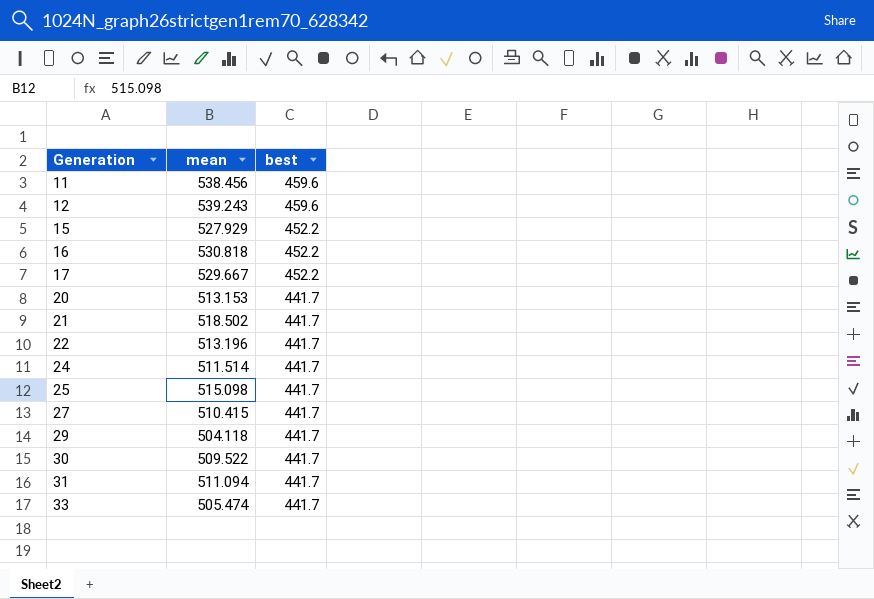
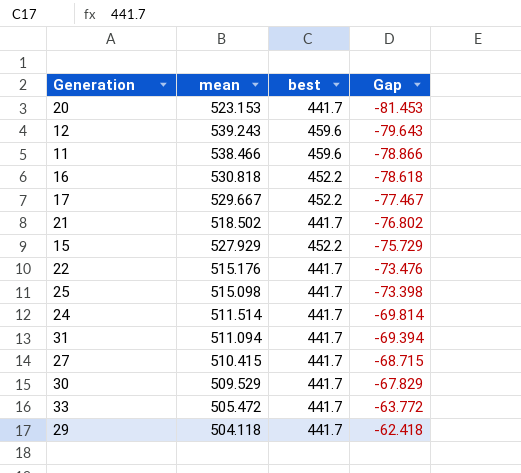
row order: Generation ascending -> Gap ascending
column Gap | formula: none -> [best] - [mean]
20 | mean: 513.153 -> 523.153
11 | mean: 538.456 -> 538.466
22 | mean: 513.196 -> 515.176
30 | mean: 509.522 -> 509.529
33 | mean: 505.474 -> 505.472

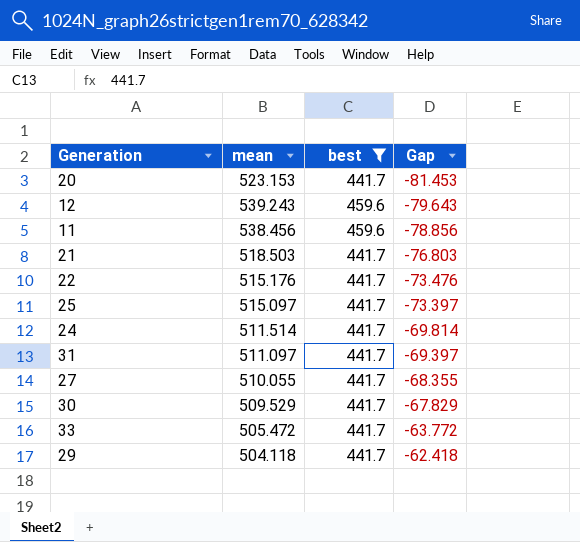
filter: none -> best != 452.2
11 | mean: 538.466 -> 538.456
11 | Gap: -78.866 -> -78.856
21 | mean: 518.502 -> 518.503
21 | Gap: -76.802 -> -76.803
25 | mean: 515.098 -> 515.097
25 | Gap: -73.398 -> -73.397
31 | mean: 511.094 -> 511.097
31 | Gap: -69.394 -> -69.397
27 | mean: 510.415 -> 510.055
27 | Gap: -68.715 -> -68.355

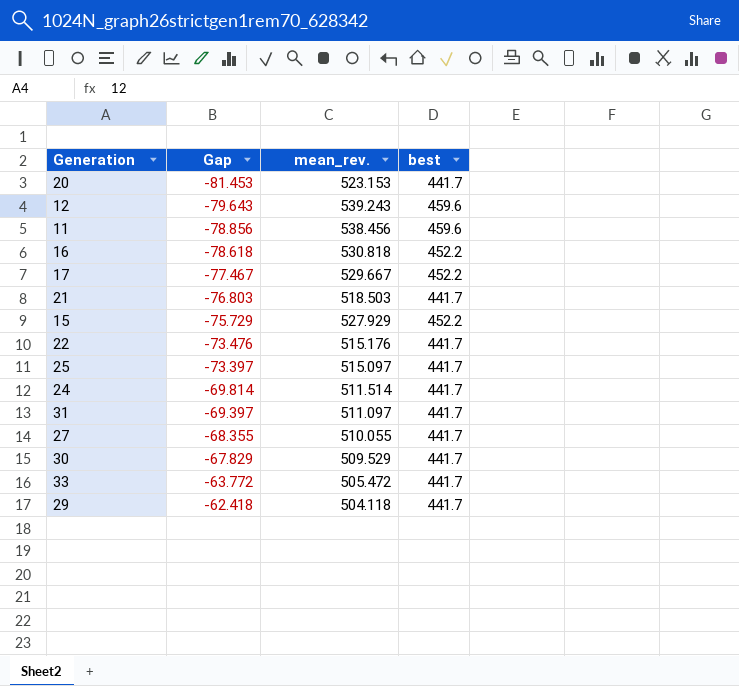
filter: best != 452.2 -> none
column Gap | position: 4 -> 2
column name: mean -> mean_rev.

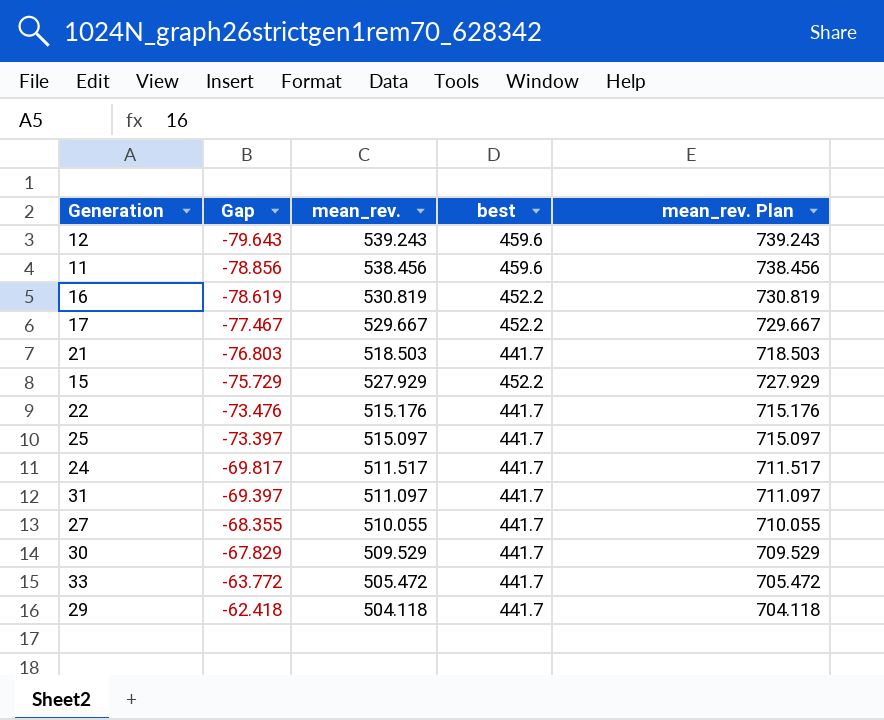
column mean_rev. Plan | formula: none -> [mean_rev.] + 200
row 20: -81.453 | 523.153 | 441.7 -> none
16 | Gap: -78.618 -> -78.619
16 | mean_rev.: 530.818 -> 530.819
24 | Gap: -69.814 -> -69.817
24 | mean_rev.: 511.514 -> 511.517

